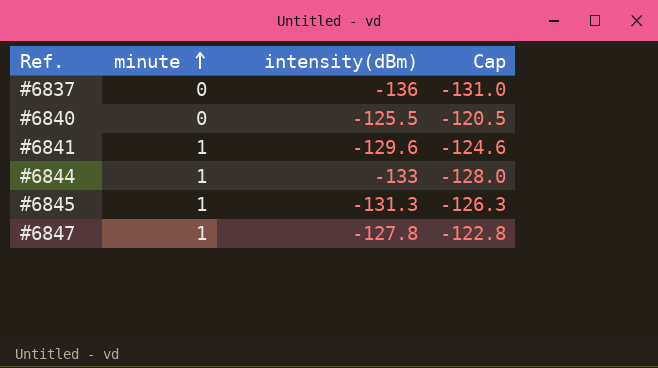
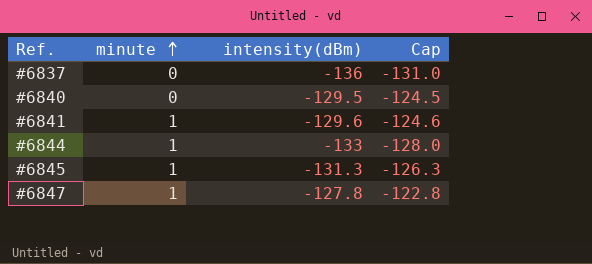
#6840 | intensity(dBm): -125.5 -> -129.5
#6840 | Cap: -120.5 -> -124.5

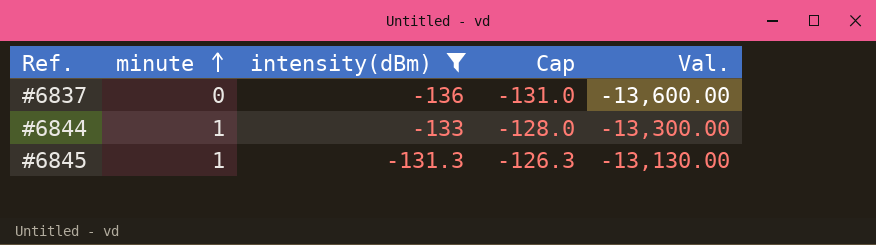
filter: none -> intensity(dBm) <= -131.3
column Val. | formula: none -> [intensity(dBm)] * 100

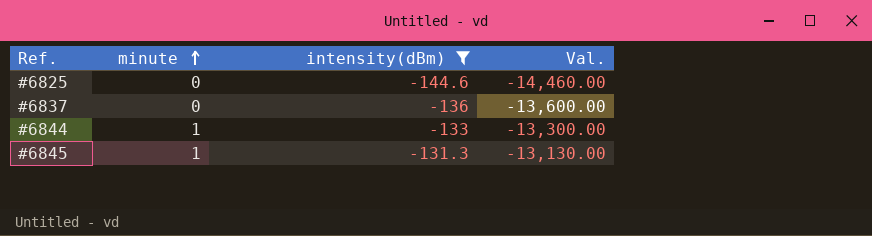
column Cap | formula: [intensity(dBm)] + 5 -> none
row #6825: none -> 0 | -144.6 | -14,460.00

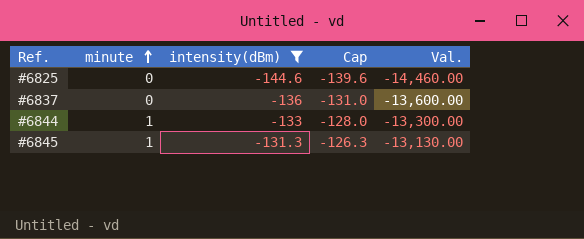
column Cap | formula: none -> [intensity(dBm)] + 5

